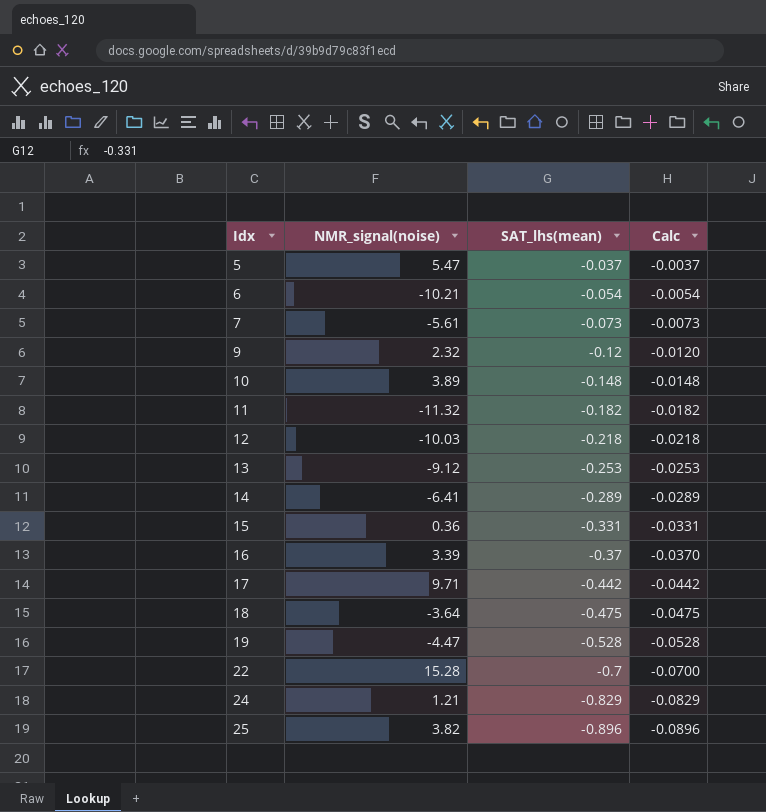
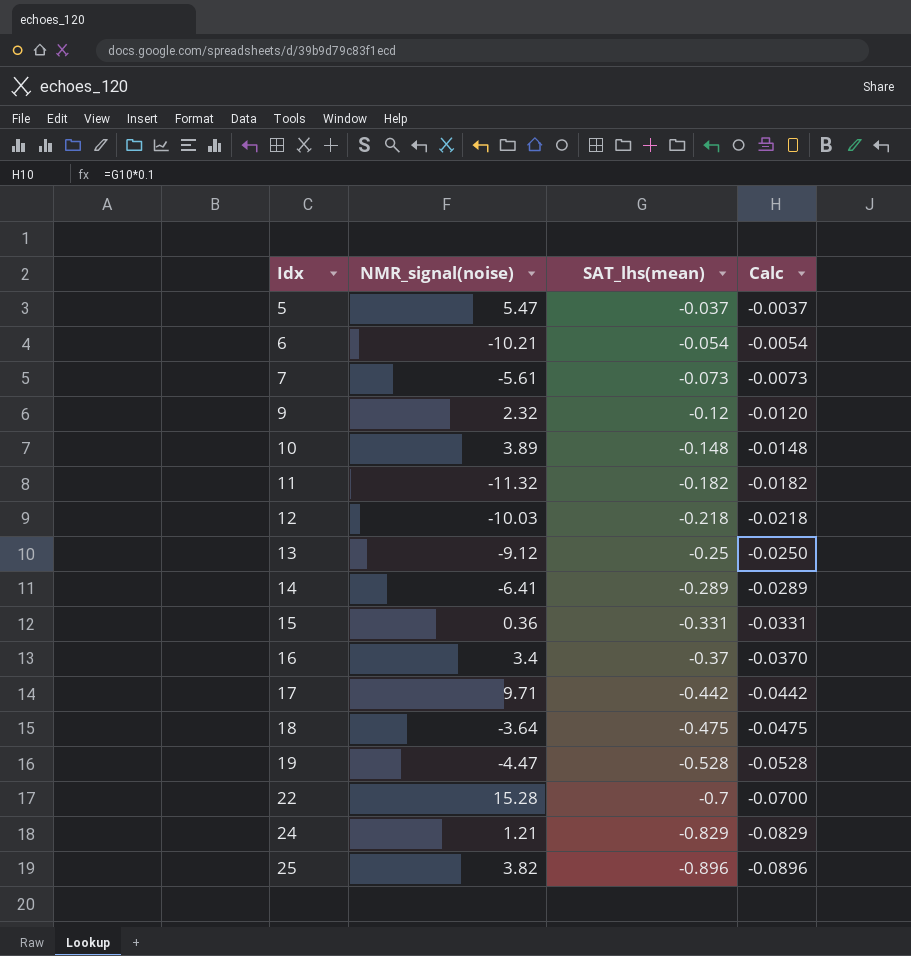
13 | SAT_lhs(mean): -0.253 -> -0.25
13 | Calc: -0.0253 -> -0.0250
16 | NMR_signal(noise): 3.39 -> 3.4

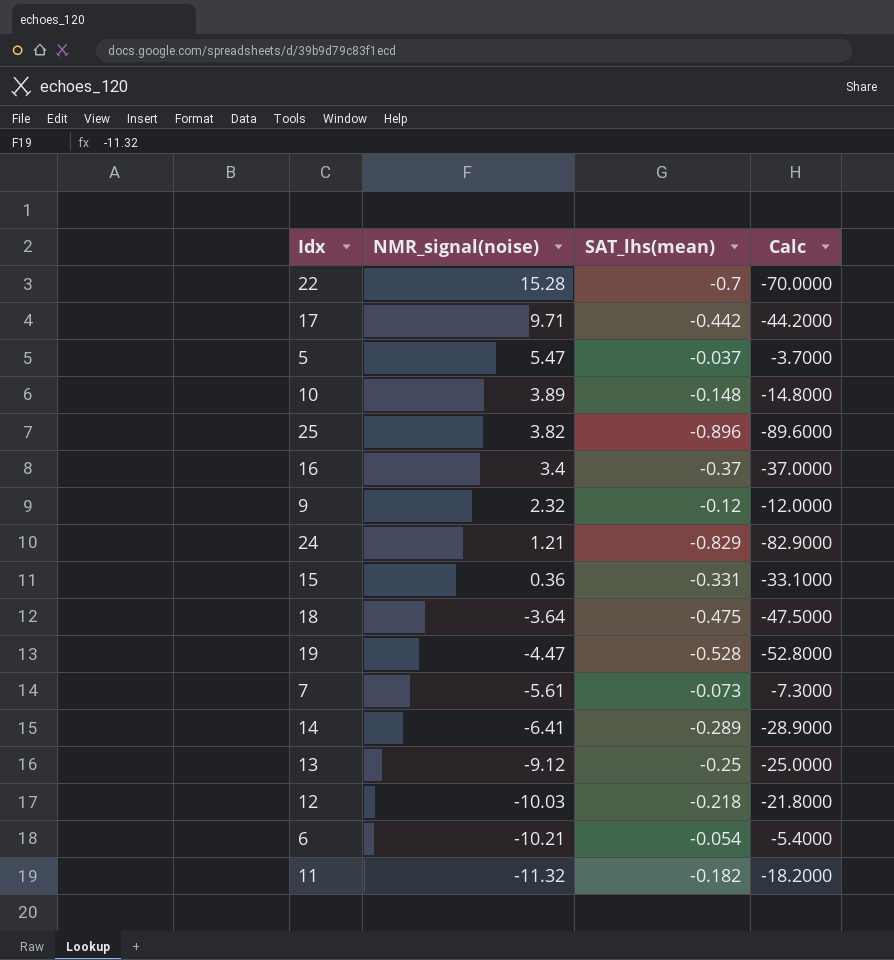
row order: Idx ascending -> NMR_signal(noise) descending
column Calc | formula: [SAT_lhs(mean)] * 0.1 -> [SAT_lhs(mean)] * 100

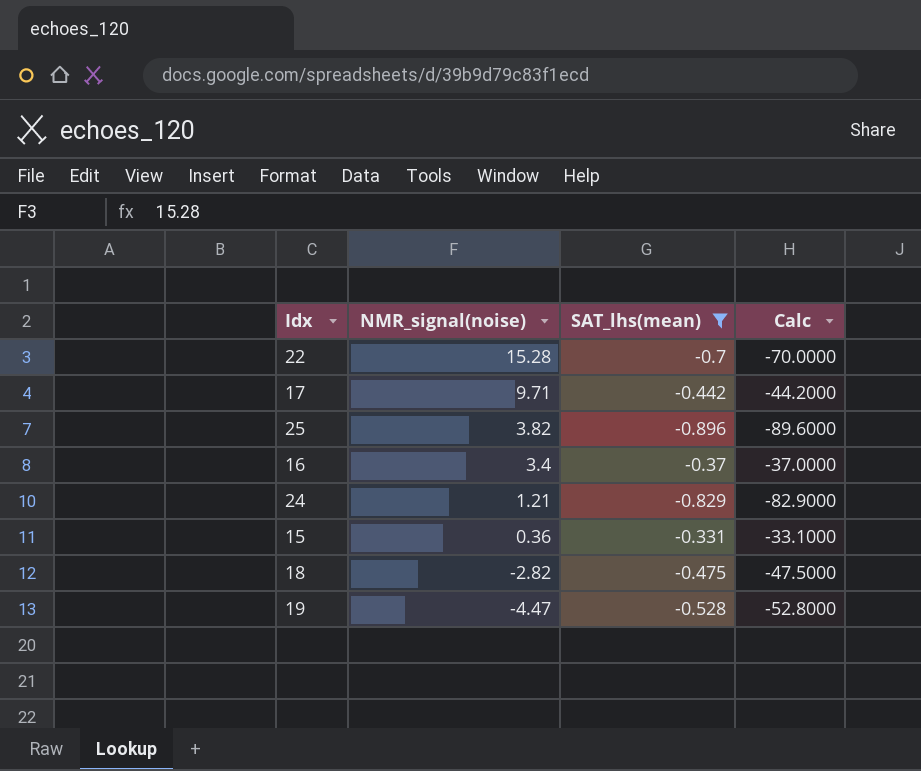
filter: none -> SAT_lhs(mean) <= -0.331
18 | NMR_signal(noise): -3.64 -> -2.82

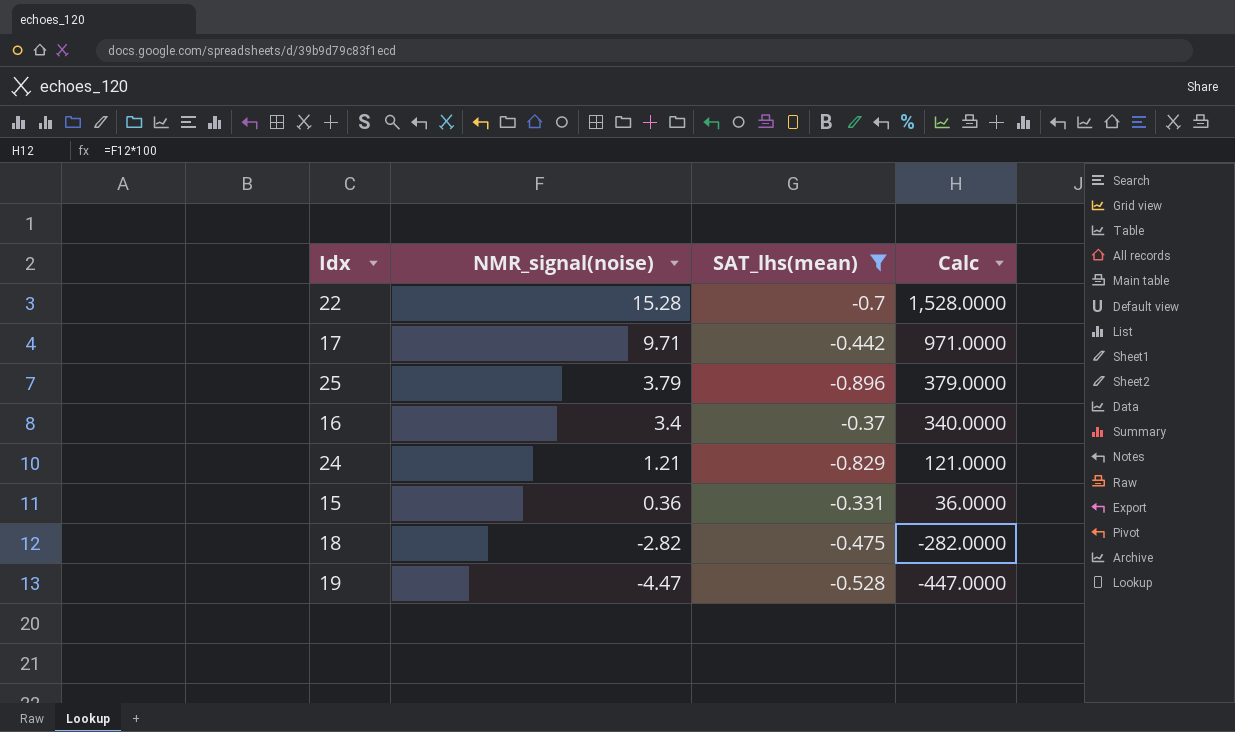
column Calc | formula: [SAT_lhs(mean)] * 100 -> [NMR_signal(noise)] * 100
25 | NMR_signal(noise): 3.82 -> 3.79

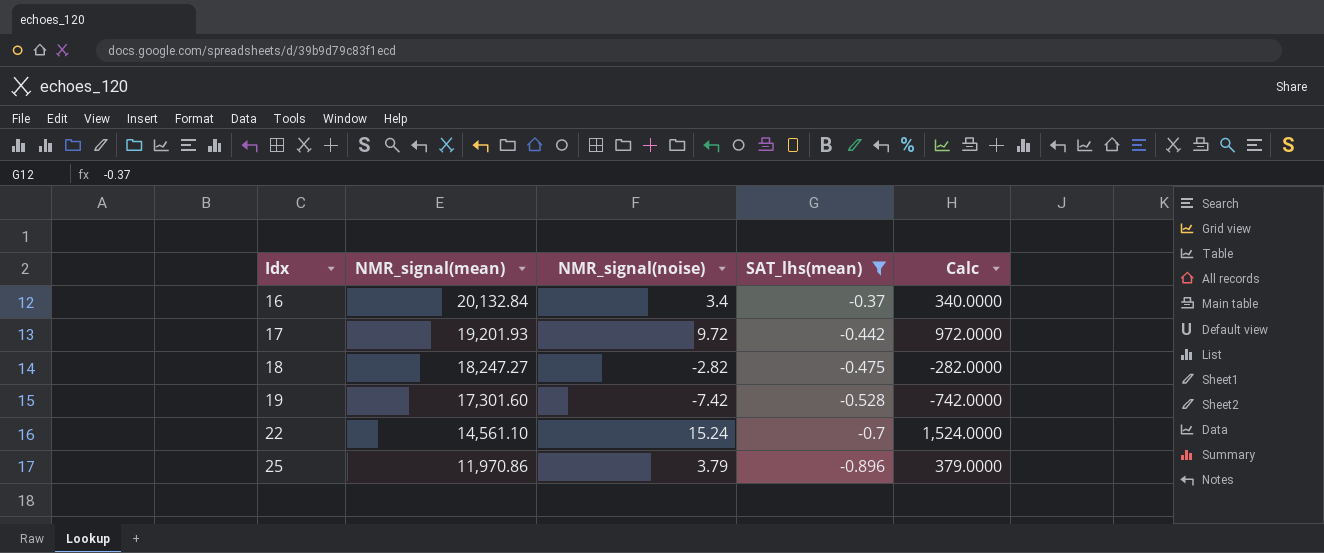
row order: NMR_signal(noise) descending -> Idx ascending
column NMR_signal(mean) | position: none -> 2
row 24: 1.21 | -0.829 | 121.0000 -> none
row 15: 0.36 | -0.331 | 36.0000 -> none
17 | NMR_signal(noise): 9.71 -> 9.72
17 | Calc: 971.0000 -> 972.0000
19 | NMR_signal(noise): -4.47 -> -7.42
19 | Calc: -447.0000 -> -742.0000
22 | NMR_signal(noise): 15.28 -> 15.24
22 | Calc: 1,528.0000 -> 1,524.0000

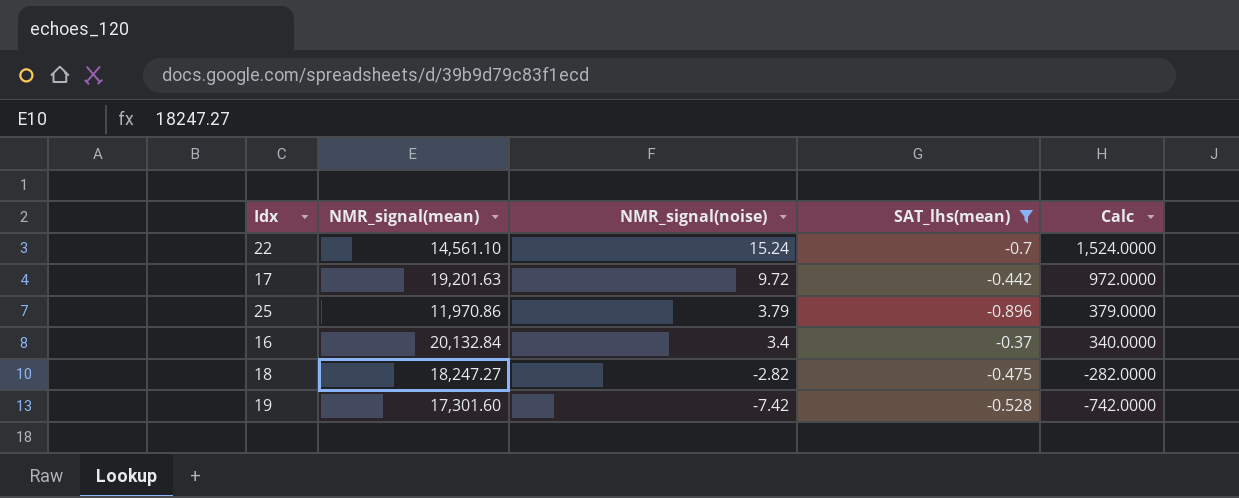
row order: Idx ascending -> NMR_signal(noise) descending
17 | NMR_signal(mean): 19,201.93 -> 19,201.63

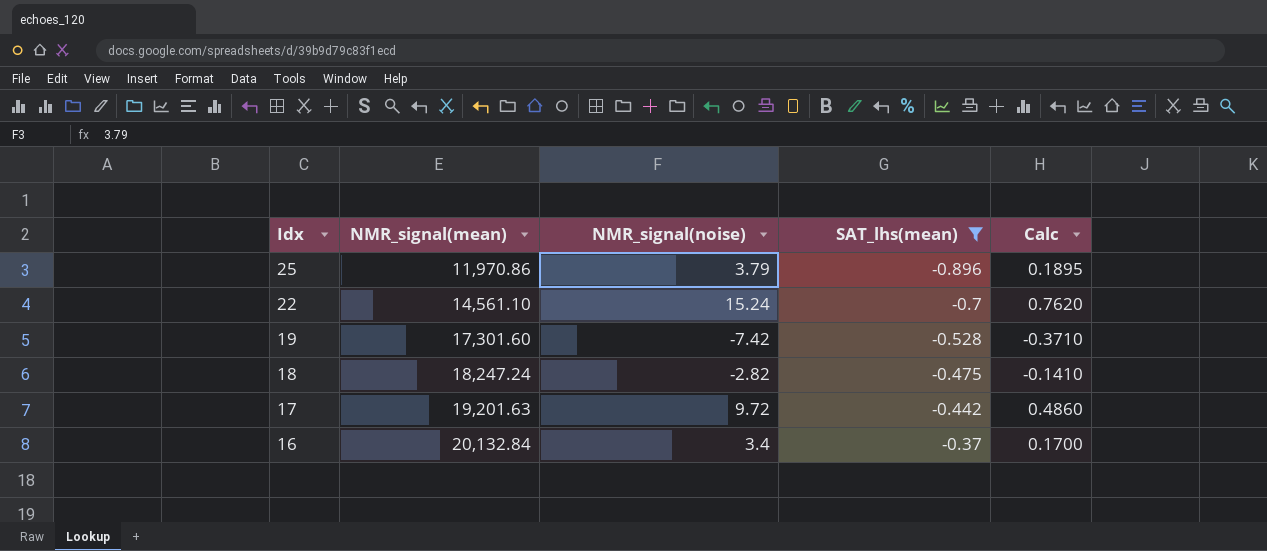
row order: NMR_signal(noise) descending -> Idx descending
column Calc | formula: [NMR_signal(noise)] * 100 -> [NMR_signal(noise)] * 0.05
18 | NMR_signal(mean): 18,247.27 -> 18,247.24

